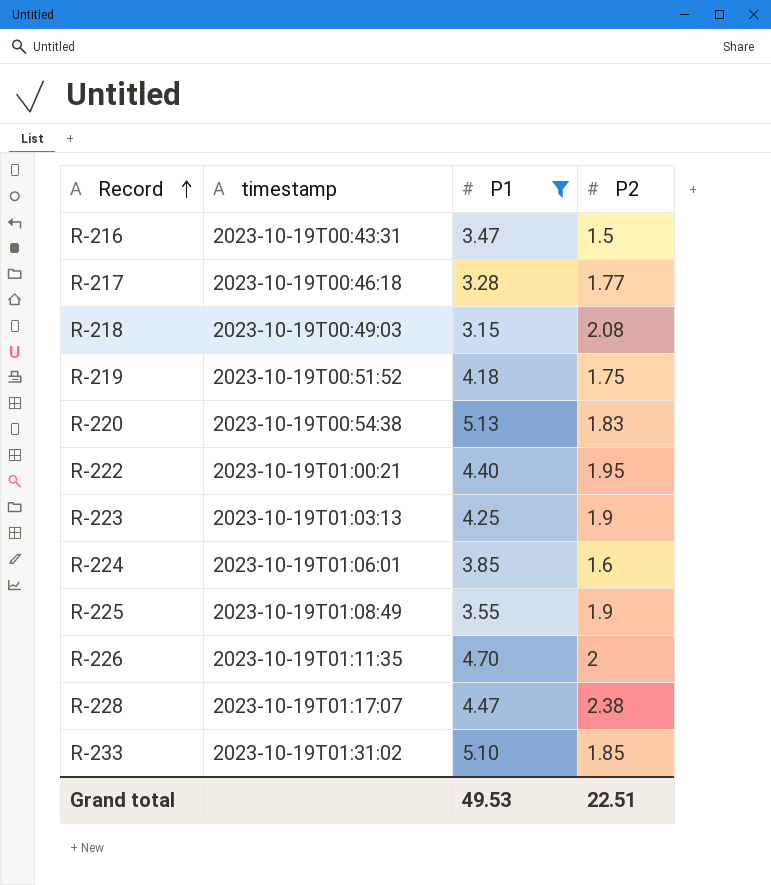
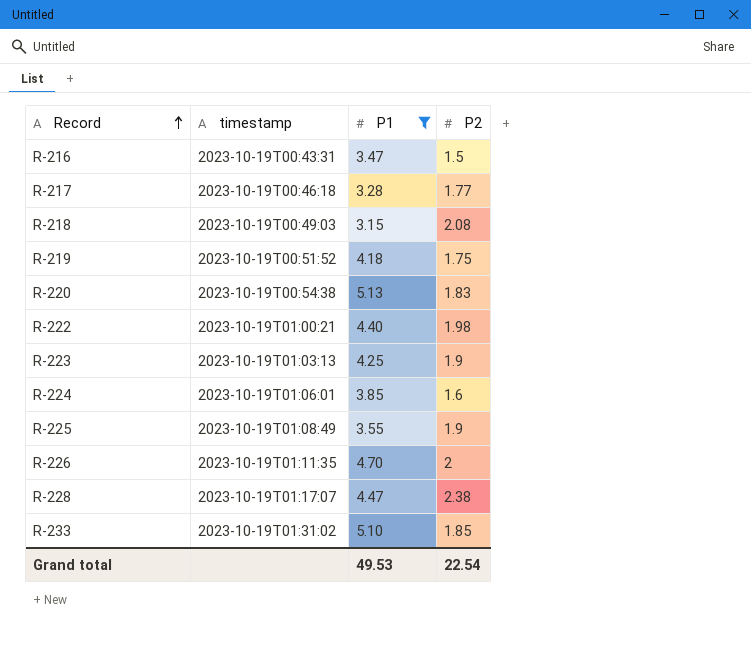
R-222 | P2: 1.95 -> 1.98
Grand total | P2: 22.51 -> 22.54

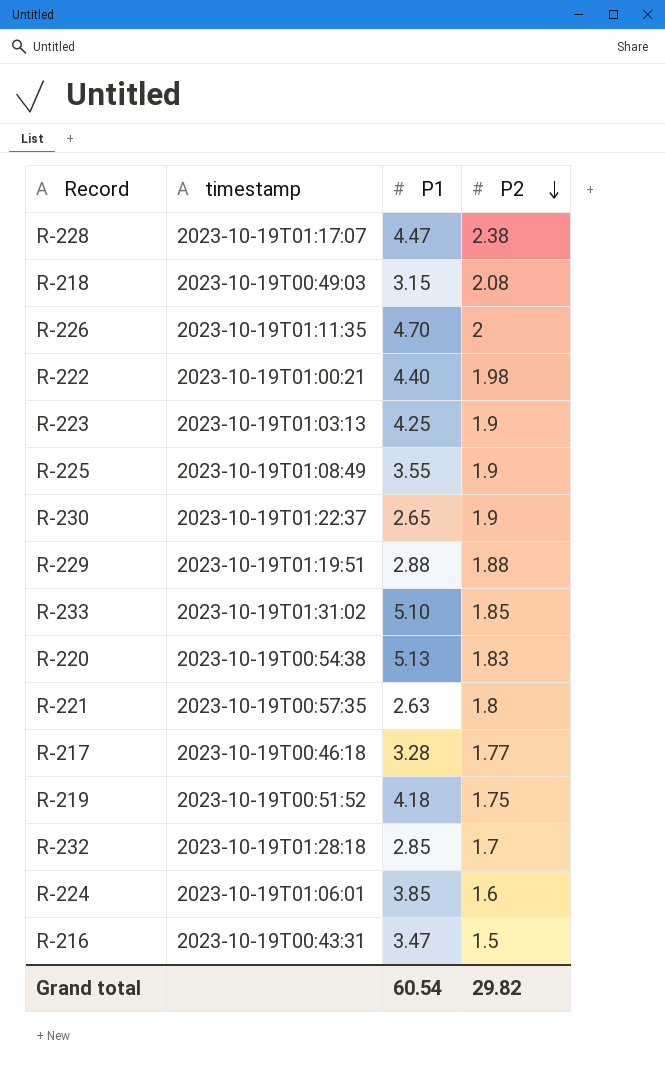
filter: P1 >= 3.15 -> none
row order: Record ascending -> P2 descending
Grand total | P1: 49.53 -> 60.54
Grand total | P2: 22.54 -> 29.82

